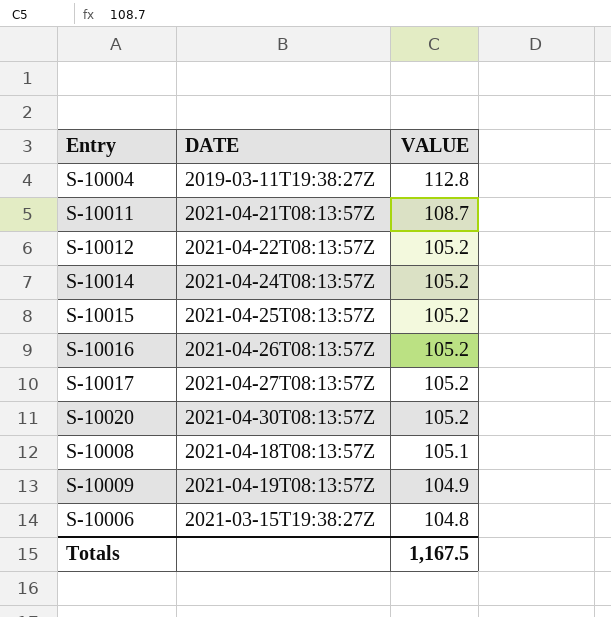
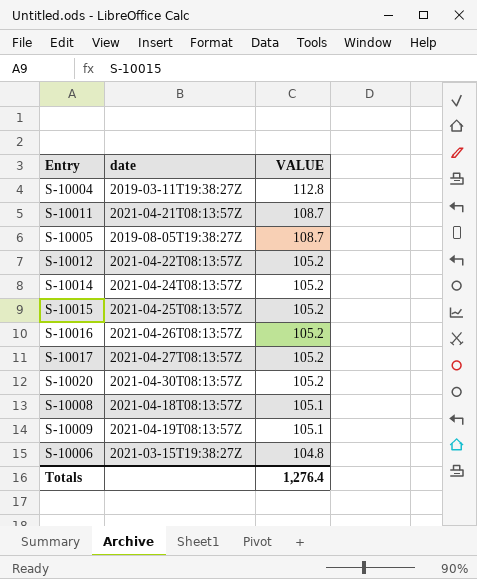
column name: DATE -> date
row S-10005: none -> 2019-08-05T19:38:27Z | 108.7
S-10009 | VALUE: 104.9 -> 105.1
Totals | VALUE: 1,167.5 -> 1,276.4

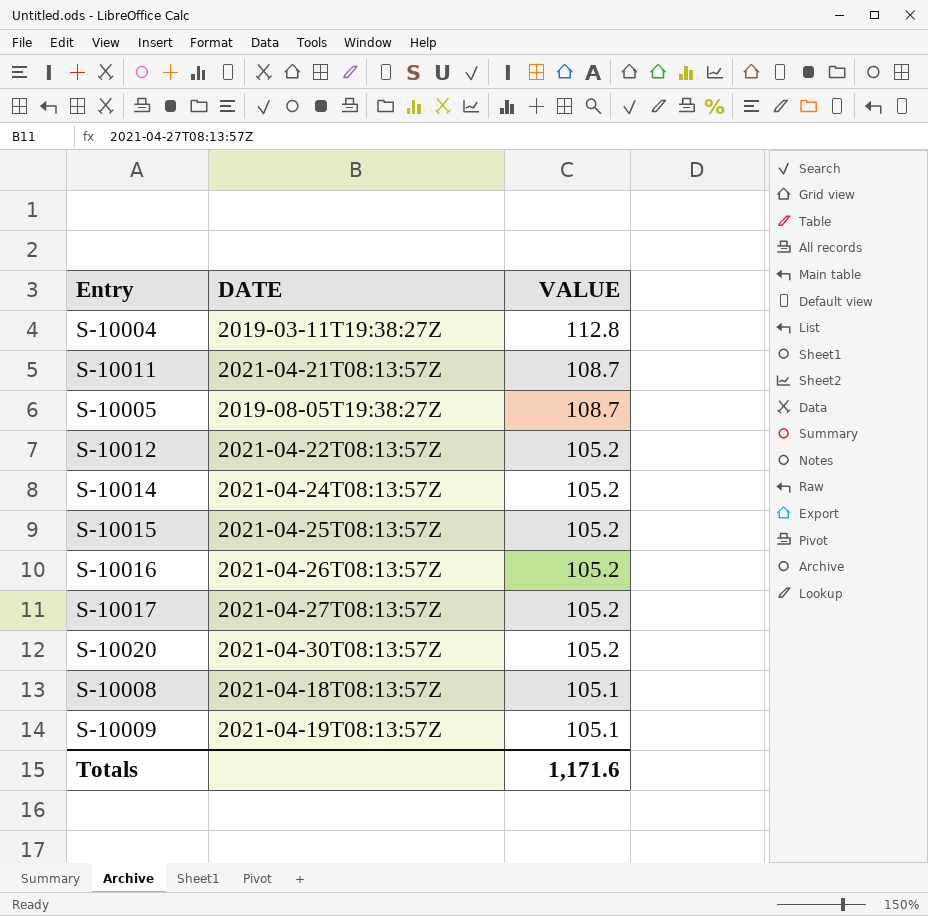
column name: date -> DATE
row S-10006: 2021-03-15T19:38:27Z | 104.8 -> none
Totals | VALUE: 1,276.4 -> 1,171.6

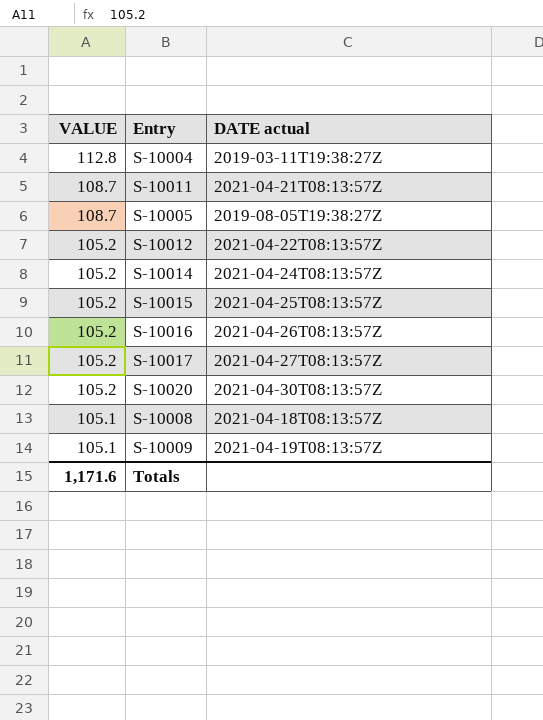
column VALUE | position: 3 -> 1
column name: DATE -> DATE actual

